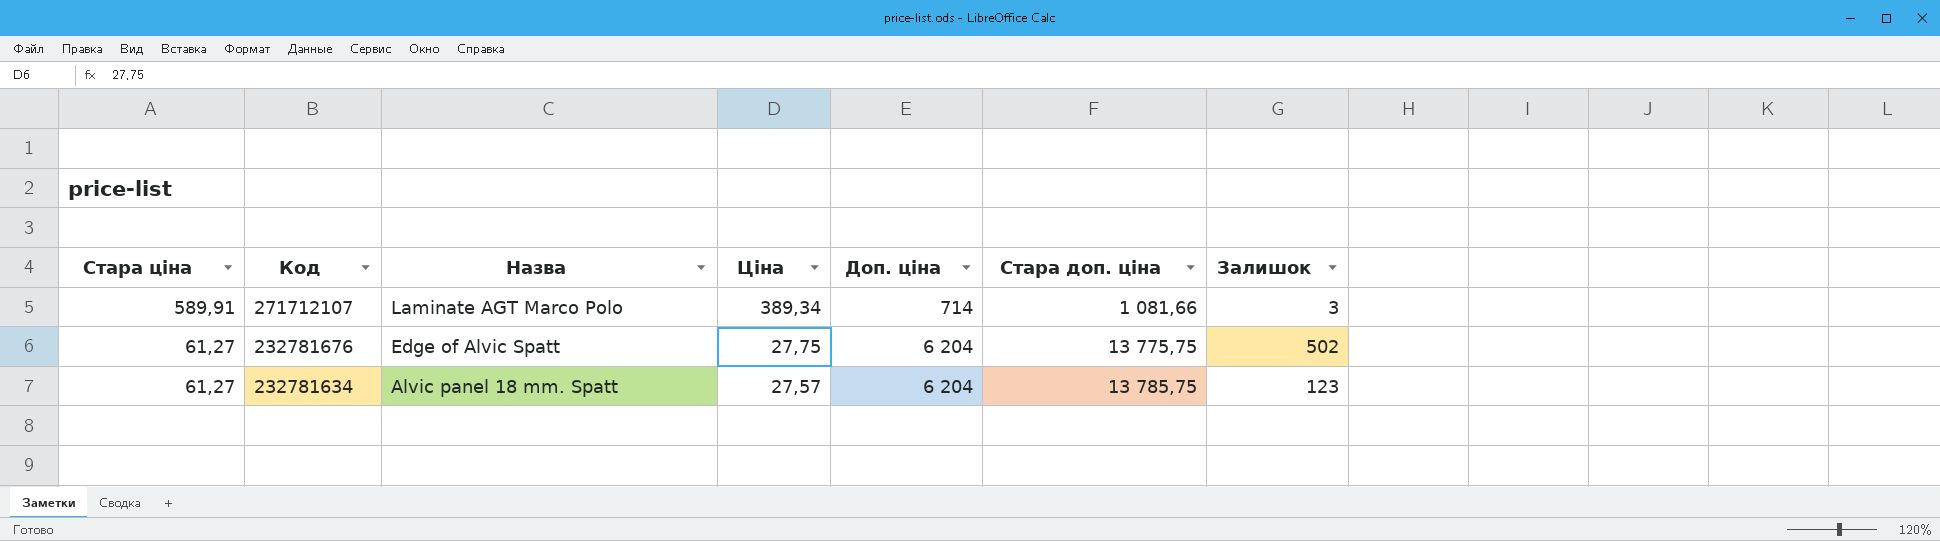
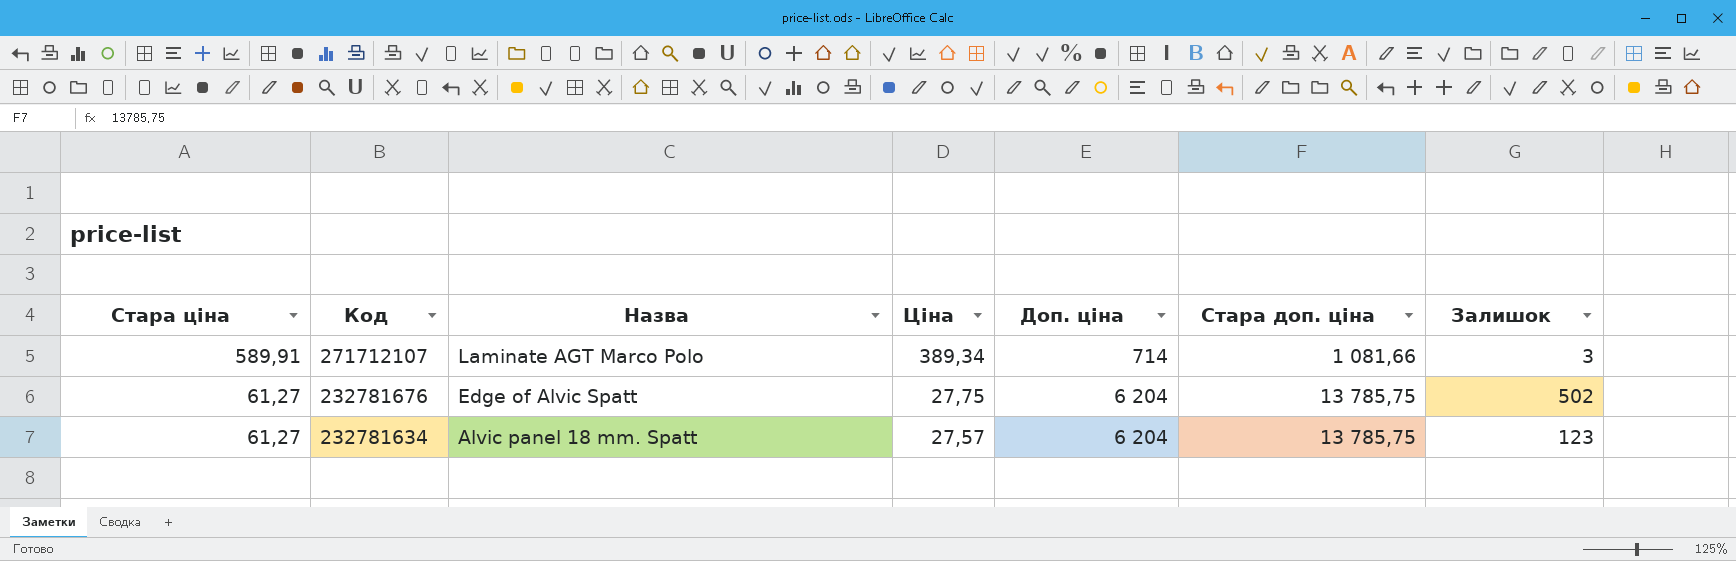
232781676 | Стара доп. ціна: 13 775,75 -> 13 785,75

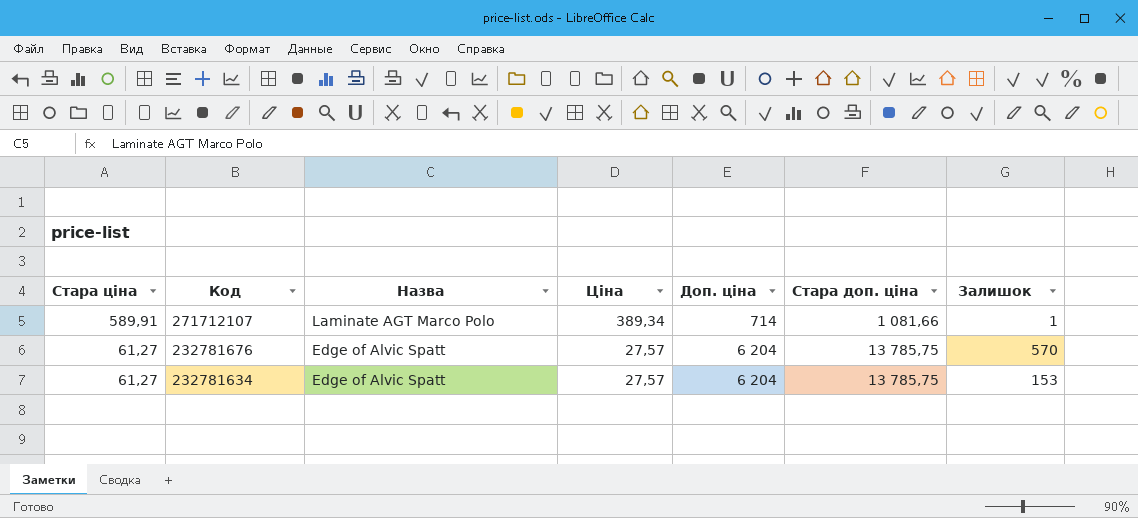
271712107 | Залишок: 3 -> 1
232781676 | Ціна: 27,75 -> 27,57
232781676 | Залишок: 502 -> 570
232781634 | Назва: Alvic panel 18 mm. Spatt -> Edge of Alvic Spatt
232781634 | Залишок: 123 -> 153

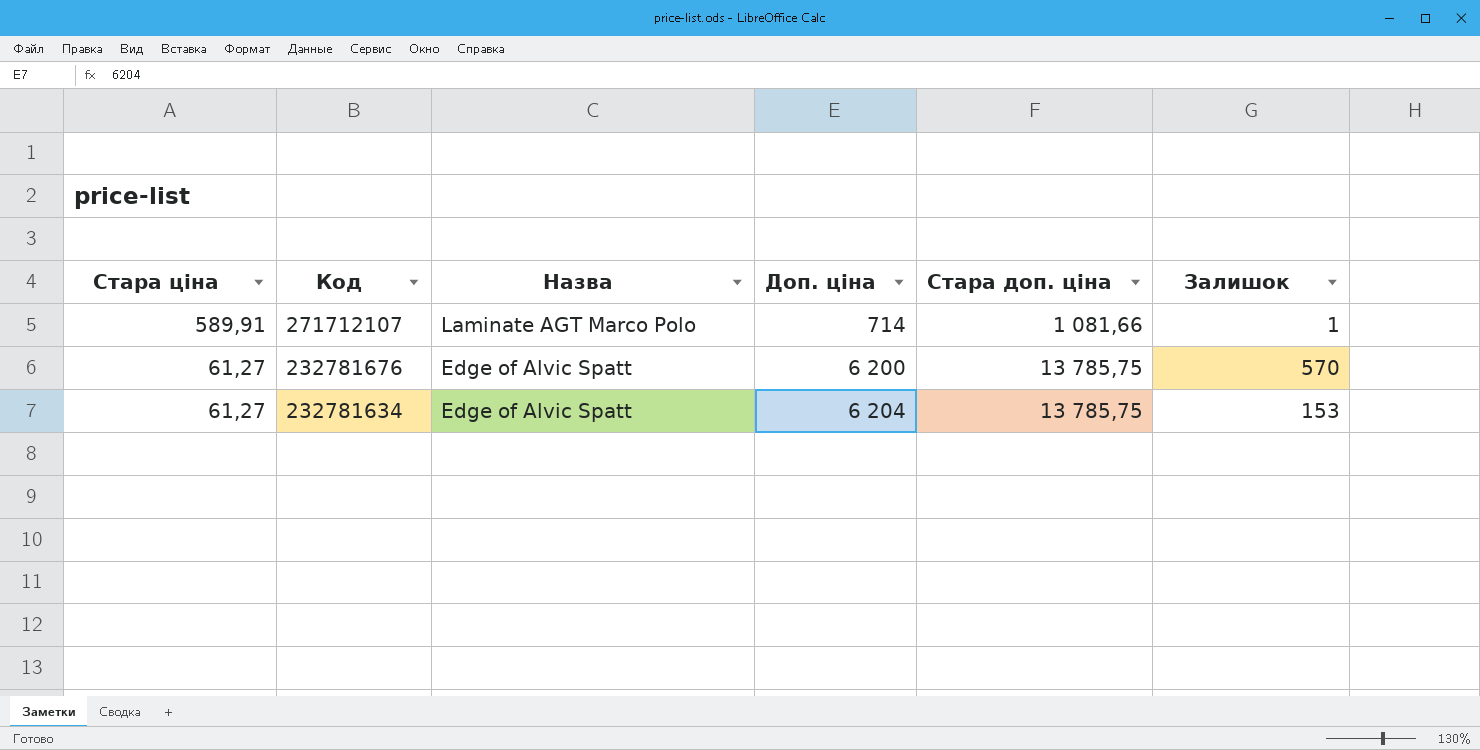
column Ціна | position: 4 -> none
232781676 | Доп. ціна: 6 204 -> 6 200

